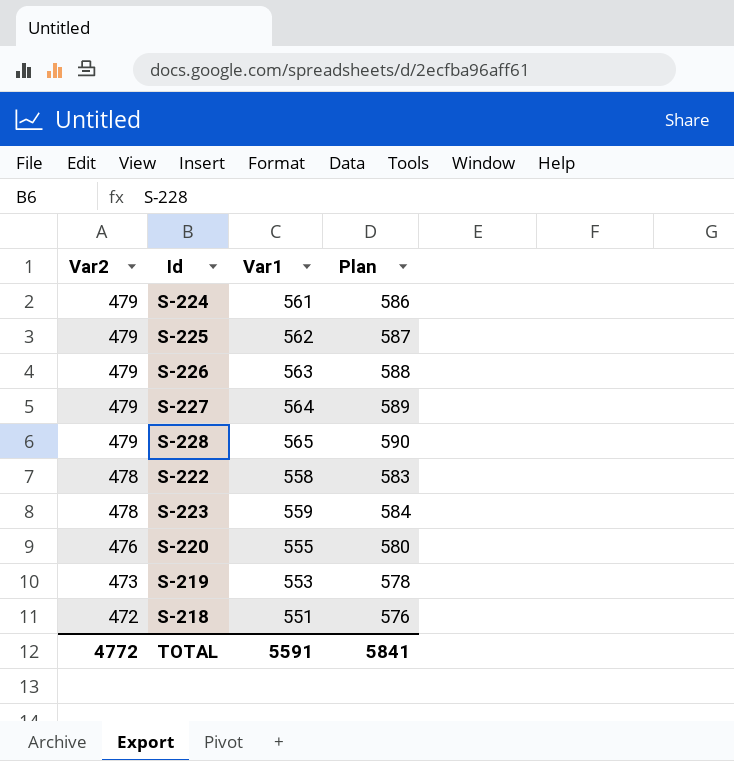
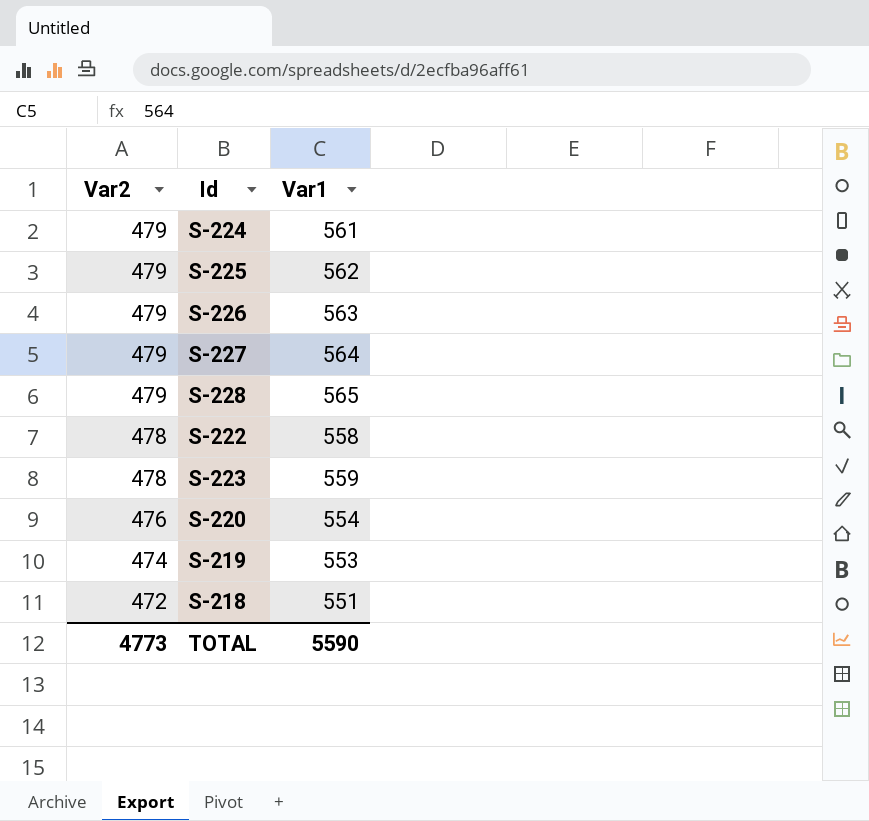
column Plan | formula: [Var1] + 25 -> none
S-220 | Var1: 555 -> 554
S-219 | Var2: 473 -> 474
TOTAL | Var2: 4772 -> 4773
TOTAL | Var1: 5591 -> 5590

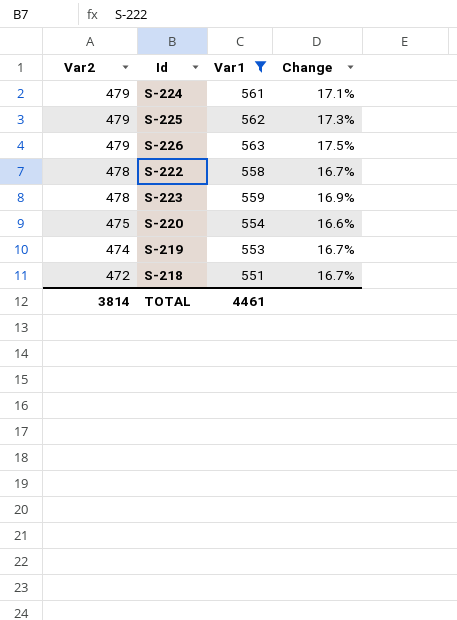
filter: none -> Var1 <= 563
column Change | formula: none -> ([Var1] - [Var2]) / [Var2]
S-220 | Var2: 476 -> 475
TOTAL | Var2: 4773 -> 3814
TOTAL | Var1: 5590 -> 4461

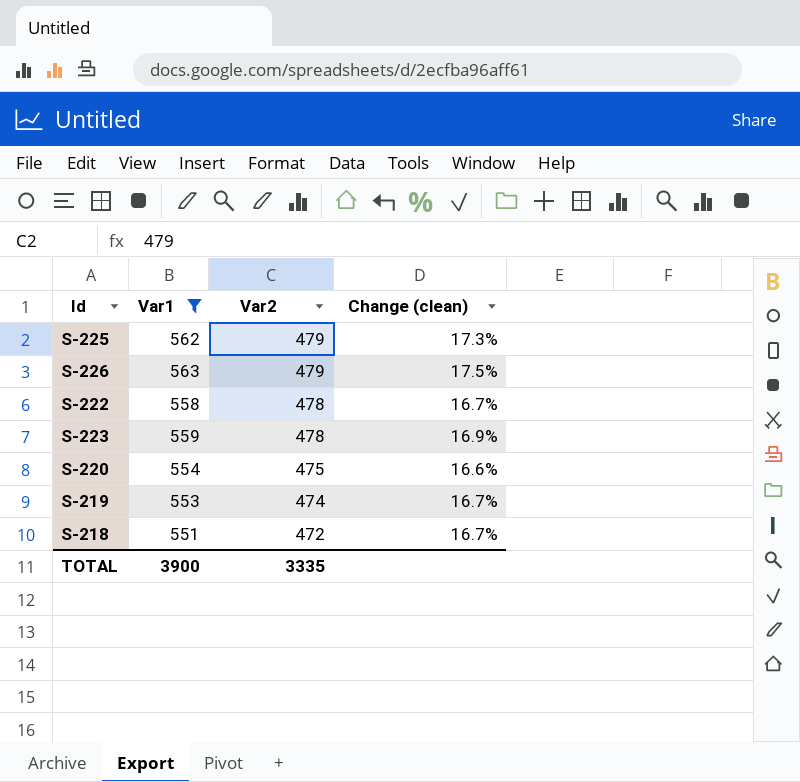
column Var2 | position: 1 -> 3
column name: Change -> Change (clean)
row S-224: 479 | 561 | 17.1% -> none
TOTAL | Var1: 4461 -> 3900
TOTAL | Var2: 3814 -> 3335

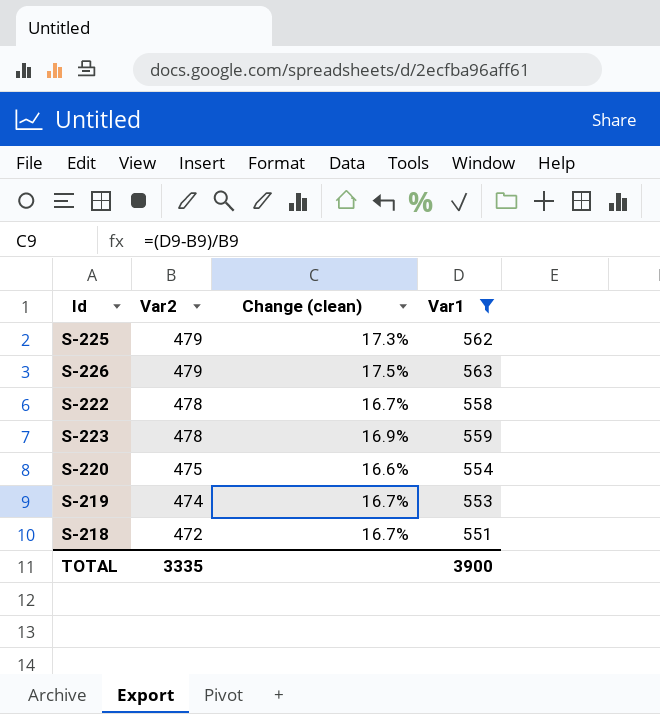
column Var1 | position: 2 -> 4

